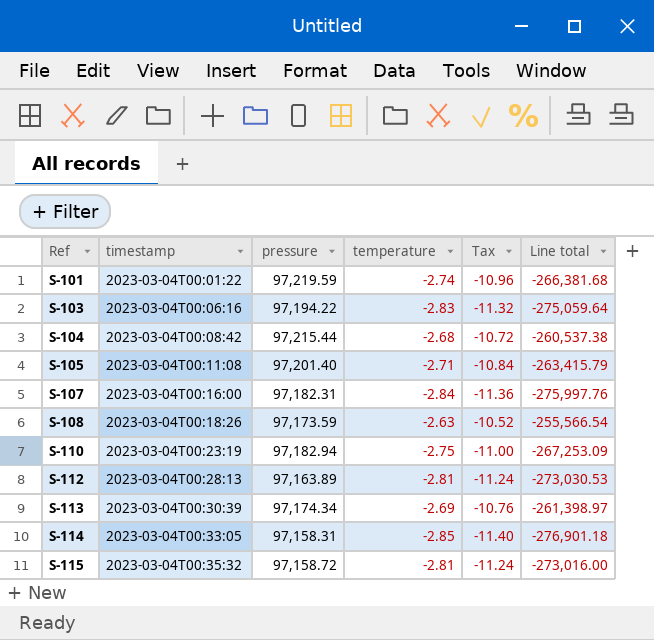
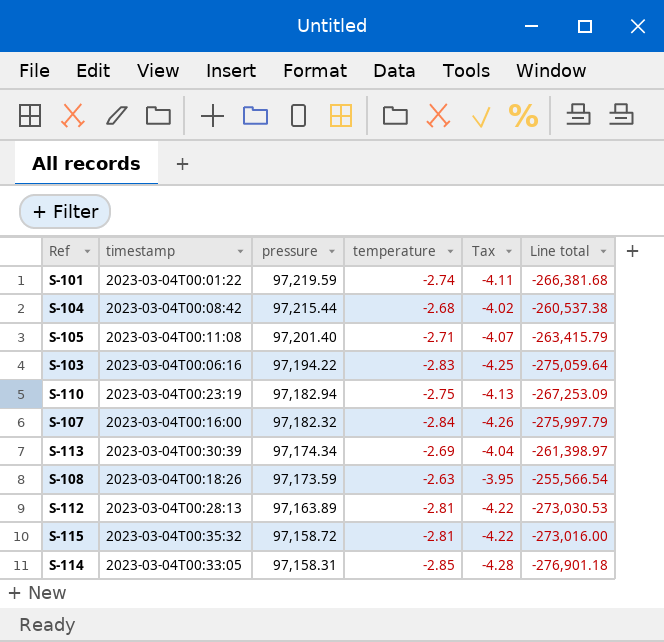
row order: Ref ascending -> pressure descending
column Tax | formula: [temperature] * 4 -> [temperature] * 1.5
S-107 | pressure: 97,182.31 -> 97,182.32
S-107 | Line total: -275,997.76 -> -275,997.79

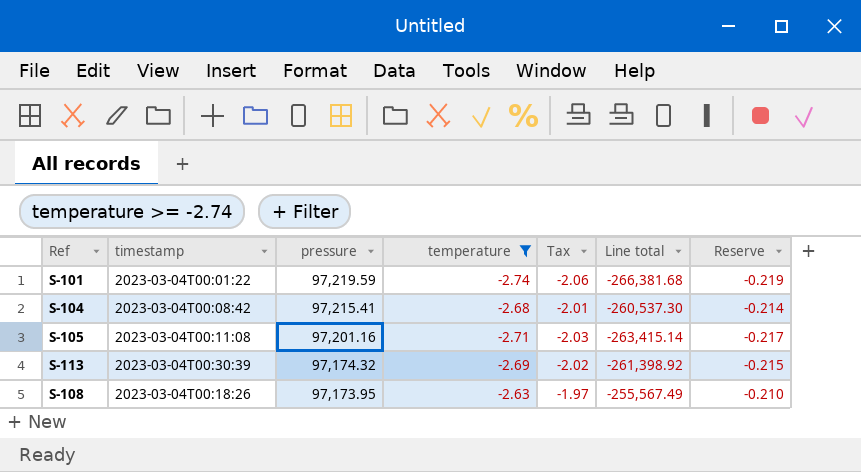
filter: none -> temperature >= -2.74
column Tax | formula: [temperature] * 1.5 -> [temperature] * 0.75
column Reserve | formula: none -> [temperature] * 0.08
S-104 | pressure: 97,215.44 -> 97,215.41
S-104 | Line total: -260,537.38 -> -260,537.30
S-105 | pressure: 97,201.40 -> 97,201.16
S-105 | Line total: -263,415.79 -> -263,415.14
S-113 | pressure: 97,174.34 -> 97,174.32
S-113 | Line total: -261,398.97 -> -261,398.92
S-108 | pressure: 97,173.59 -> 97,173.95
S-108 | Line total: -255,566.54 -> -255,567.49

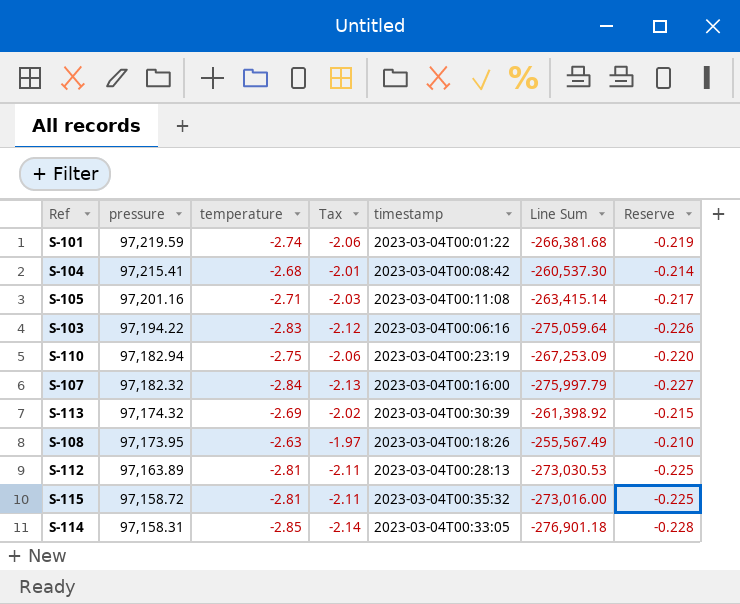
filter: temperature >= -2.74 -> none
column timestamp | position: 2 -> 5
column name: Line total -> Line Sum

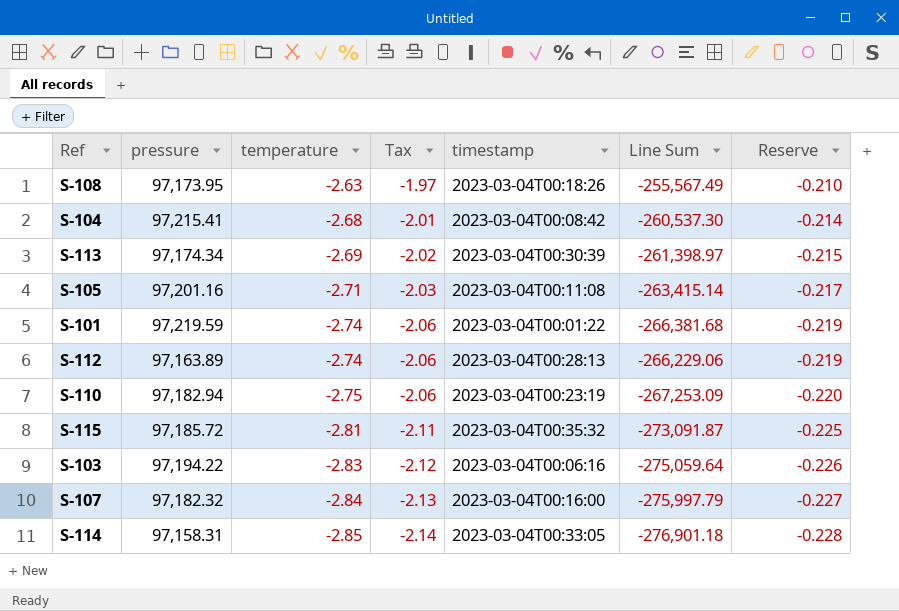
row order: pressure descending -> temperature descending
S-113 | pressure: 97,174.32 -> 97,174.34
S-113 | Line Sum: -261,398.92 -> -261,398.97
S-112 | temperature: -2.81 -> -2.74
S-112 | Tax: -2.11 -> -2.06
S-112 | Line Sum: -273,030.53 -> -266,229.06
S-112 | Reserve: -0.225 -> -0.219
S-115 | pressure: 97,158.72 -> 97,185.72
S-115 | Line Sum: -273,016.00 -> -273,091.87

